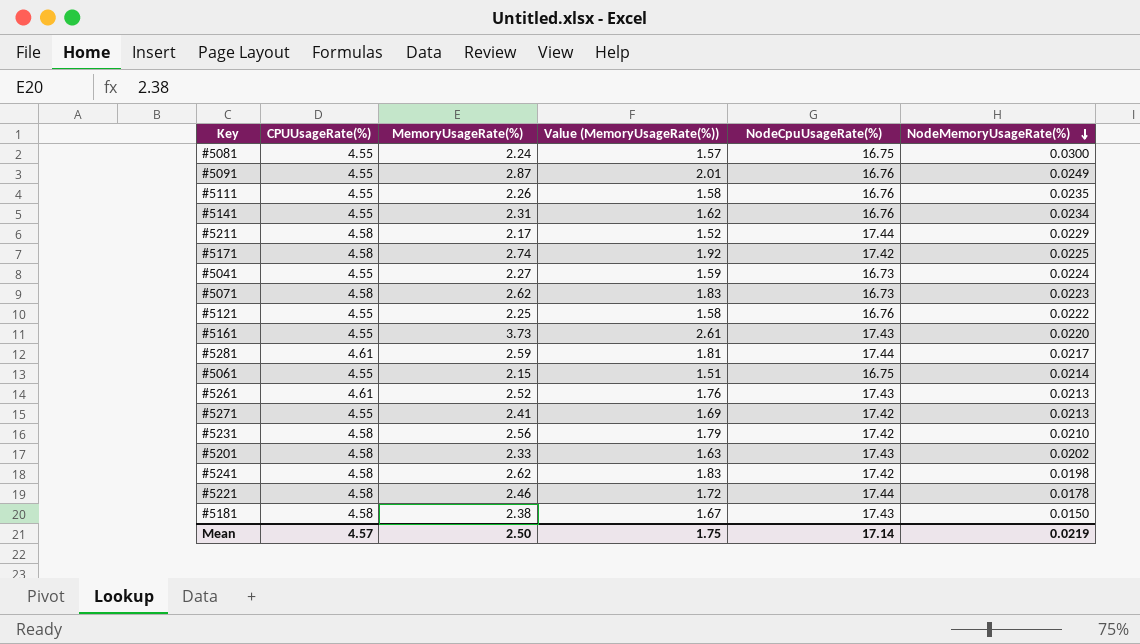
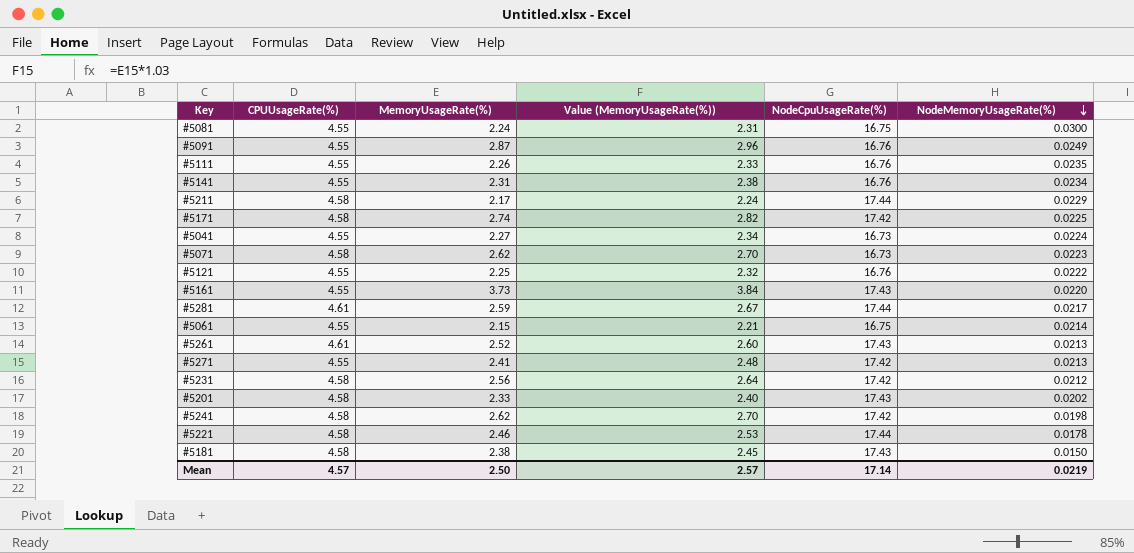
column Value (MemoryUsageRate(%)) | formula: [MemoryUsageRate(%)] * 0.7 -> [MemoryUsageRate(%)] * 1.03
#5231 | NodeMemoryUsageRate(%): 0.0210 -> 0.0212
Mean | Value (MemoryUsageRate(%)): 1.75 -> 2.57

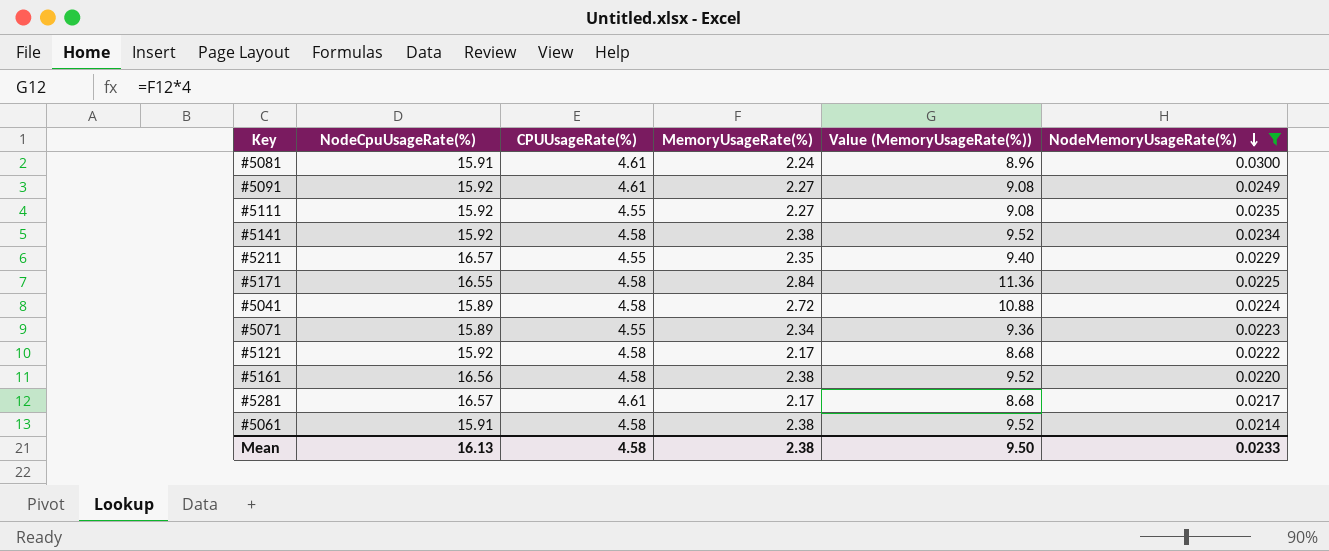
filter: none -> NodeMemoryUsageRate(%) >= 0.0214
column NodeCpuUsageRate(%) | position: 5 -> 2
column Value (MemoryUsageRate(%)) | formula: [MemoryUsageRate(%)] * 1.03 -> [MemoryUsageRate(%)] * 4
#5081 | NodeCpuUsageRate(%): 16.75 -> 15.91
#5081 | CPUUsageRate(%): 4.55 -> 4.61
#5091 | NodeCpuUsageRate(%): 16.76 -> 15.92
#5091 | CPUUsageRate(%): 4.55 -> 4.61
#5091 | MemoryUsageRate(%): 2.87 -> 2.27
#5111 | NodeCpuUsageRate(%): 16.76 -> 15.92
#5111 | MemoryUsageRate(%): 2.26 -> 2.27
#5141 | NodeCpuUsageRate(%): 16.76 -> 15.92
#5141 | CPUUsageRate(%): 4.55 -> 4.58
#5141 | MemoryUsageRate(%): 2.31 -> 2.38
#5211 | NodeCpuUsageRate(%): 17.44 -> 16.57
#5211 | CPUUsageRate(%): 4.58 -> 4.55
#5211 | MemoryUsageRate(%): 2.17 -> 2.35
#5171 | NodeCpuUsageRate(%): 17.42 -> 16.55
#5171 | MemoryUsageRate(%): 2.74 -> 2.84
#5041 | NodeCpuUsageRate(%): 16.73 -> 15.89
#5041 | CPUUsageRate(%): 4.55 -> 4.58
#5041 | MemoryUsageRate(%): 2.27 -> 2.72
#5071 | NodeCpuUsageRate(%): 16.73 -> 15.89
#5071 | CPUUsageRate(%): 4.58 -> 4.55
#5071 | MemoryUsageRate(%): 2.62 -> 2.34
#5121 | NodeCpuUsageRate(%): 16.76 -> 15.92
#5121 | CPUUsageRate(%): 4.55 -> 4.58
#5121 | MemoryUsageRate(%): 2.25 -> 2.17
#5161 | NodeCpuUsageRate(%): 17.43 -> 16.56
#5161 | CPUUsageRate(%): 4.55 -> 4.58
#5161 | MemoryUsageRate(%): 3.73 -> 2.38
#5281 | NodeCpuUsageRate(%): 17.44 -> 16.57
#5281 | MemoryUsageRate(%): 2.59 -> 2.17
#5061 | NodeCpuUsageRate(%): 16.75 -> 15.91
#5061 | CPUUsageRate(%): 4.55 -> 4.58
#5061 | MemoryUsageRate(%): 2.15 -> 2.38
Mean | NodeCpuUsageRate(%): 17.14 -> 16.13
Mean | CPUUsageRate(%): 4.57 -> 4.58
Mean | MemoryUsageRate(%): 2.50 -> 2.38
Mean | Value (MemoryUsageRate(%)): 2.57 -> 9.50
Mean | NodeMemoryUsageRate(%): 0.0219 -> 0.0233

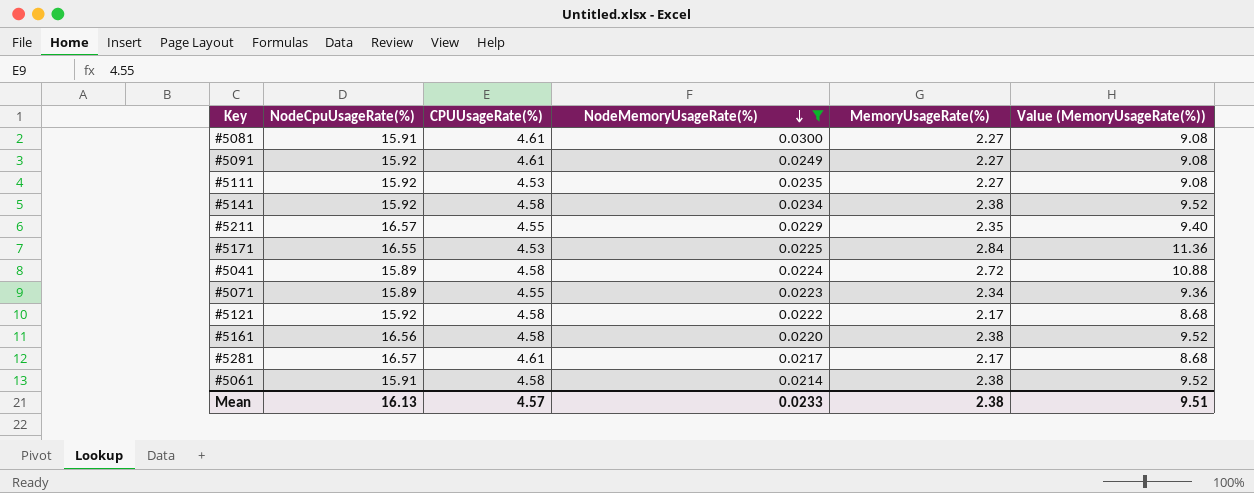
column NodeMemoryUsageRate(%) | position: 6 -> 4
#5081 | MemoryUsageRate(%): 2.24 -> 2.27
#5081 | Value (MemoryUsageRate(%)): 8.96 -> 9.08
#5111 | CPUUsageRate(%): 4.55 -> 4.53
#5171 | CPUUsageRate(%): 4.58 -> 4.53
Mean | CPUUsageRate(%): 4.58 -> 4.57
Mean | Value (MemoryUsageRate(%)): 9.50 -> 9.51

